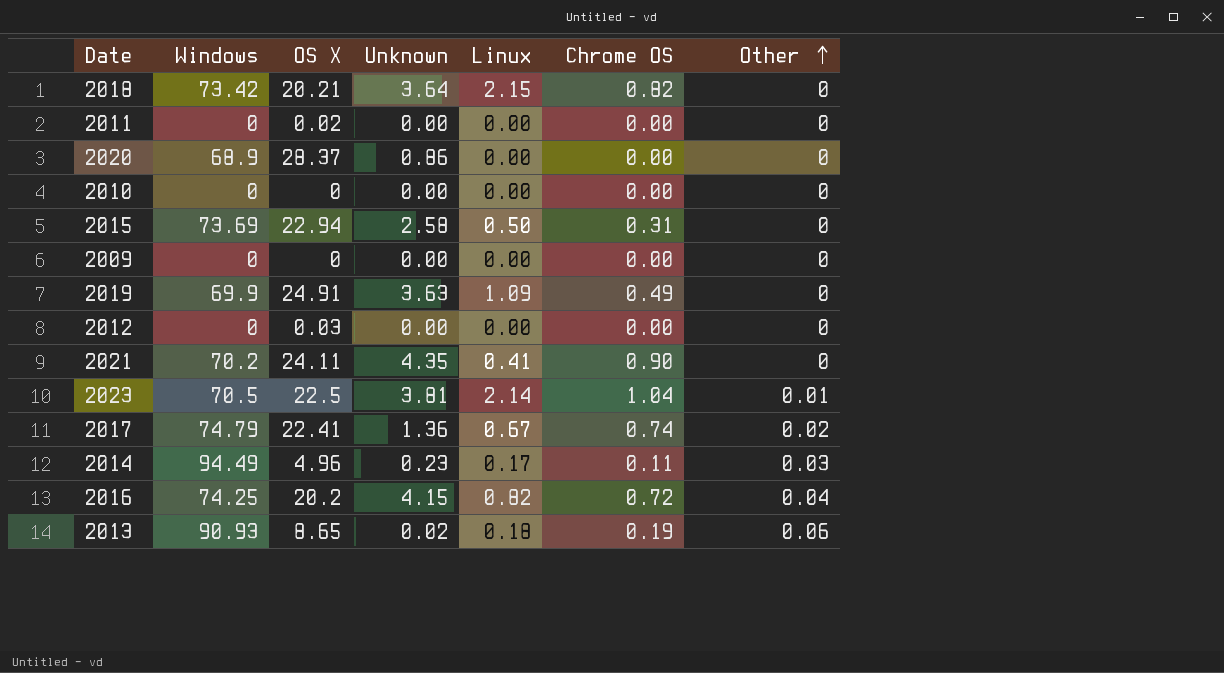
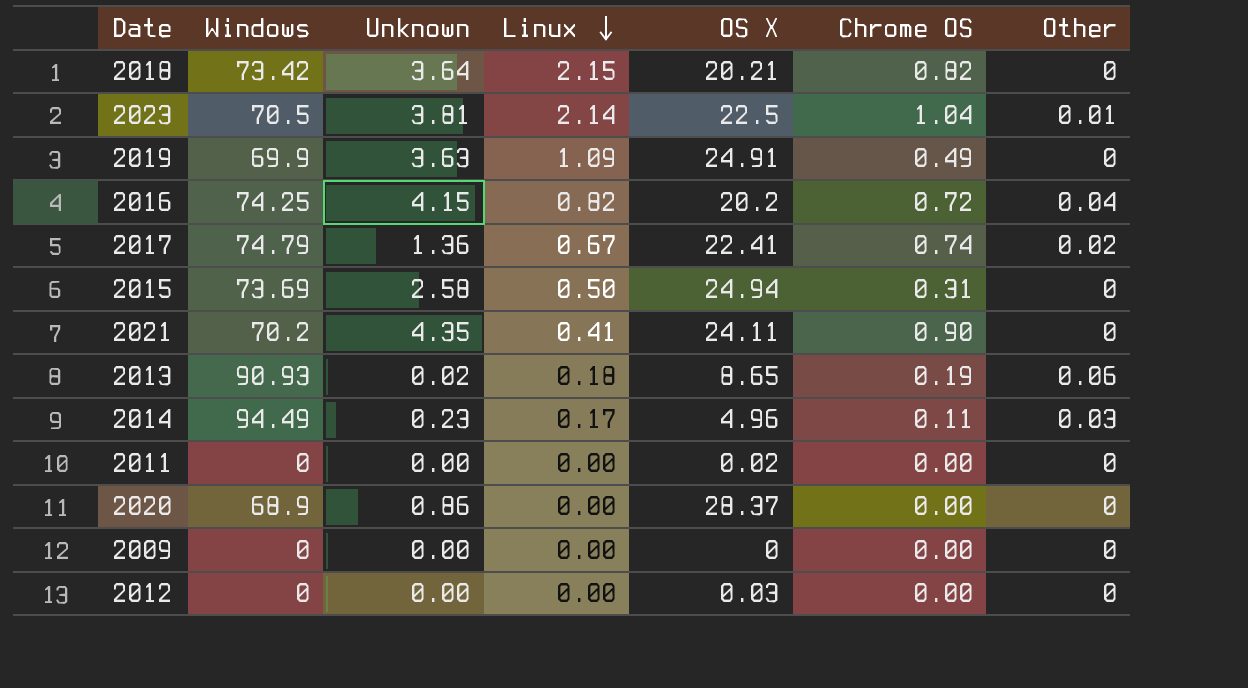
row order: Other ascending -> Linux descending
column OS X | position: 3 -> 5
row 2010: 0 | 0 | 0.00 | 0.00 | 0.00 | 0 -> none
2015 | OS X: 22.94 -> 24.94

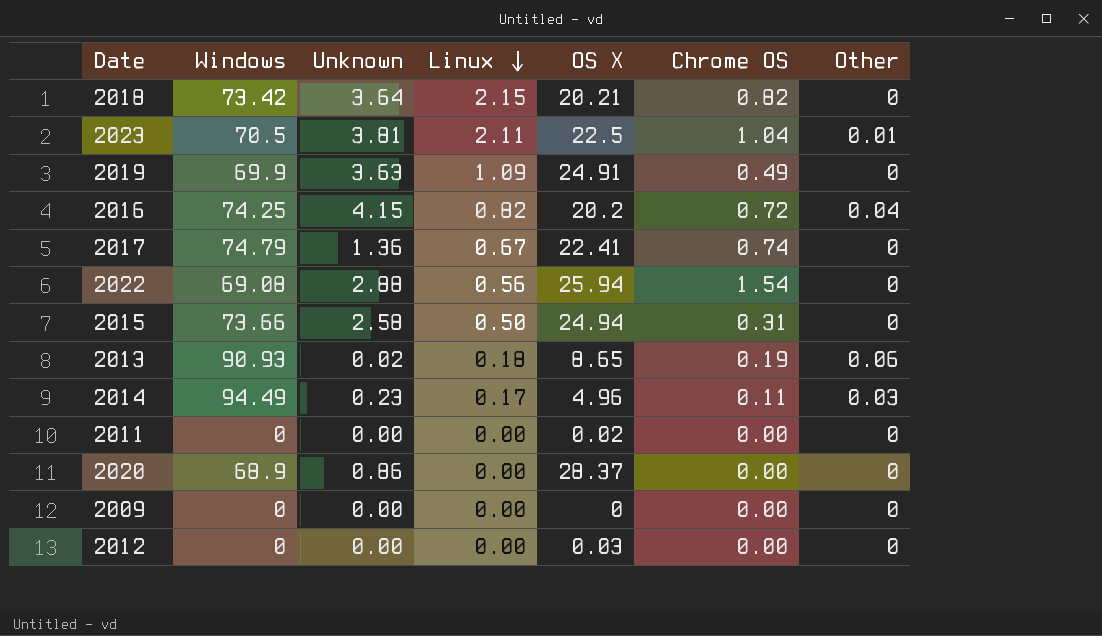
row 2021: 70.2 | 4.35 | 0.41 | 24.11 | 0.90 | 0 -> none
2023 | Linux: 2.14 -> 2.11
2017 | Other: 0.02 -> 0
row 2022: none -> 69.08 | 2.88 | 0.56 | 25.94 | 1.54 | 0
2015 | Windows: 73.69 -> 73.66

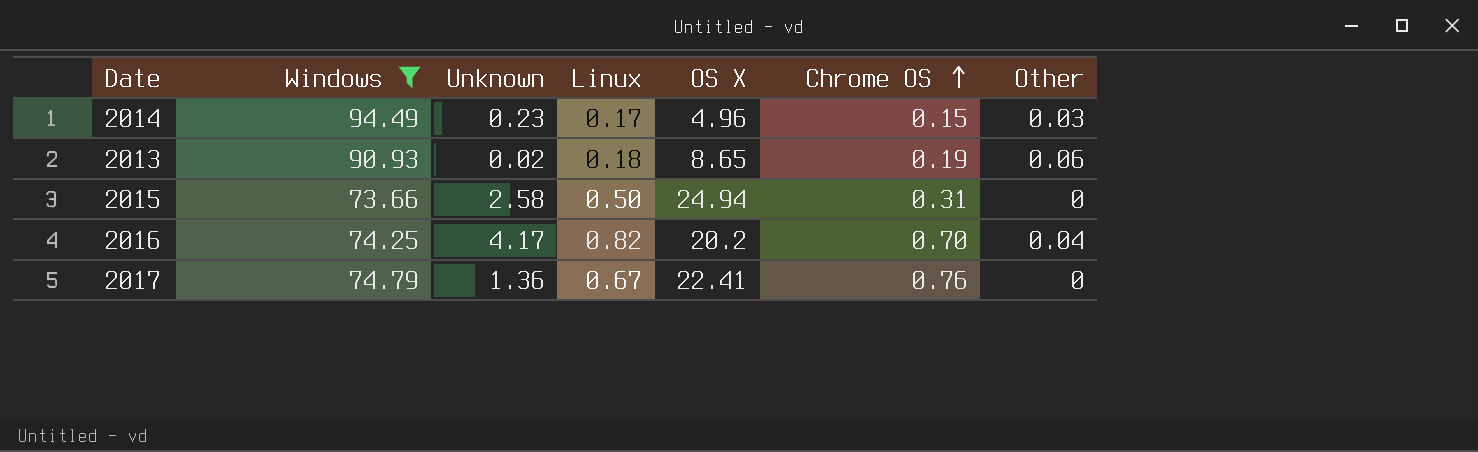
filter: none -> Windows >= 73.66
row order: Linux descending -> Chrome OS ascending
2014 | Chrome OS: 0.11 -> 0.15
2016 | Unknown: 4.15 -> 4.17
2016 | Chrome OS: 0.72 -> 0.70
2017 | Chrome OS: 0.74 -> 0.76

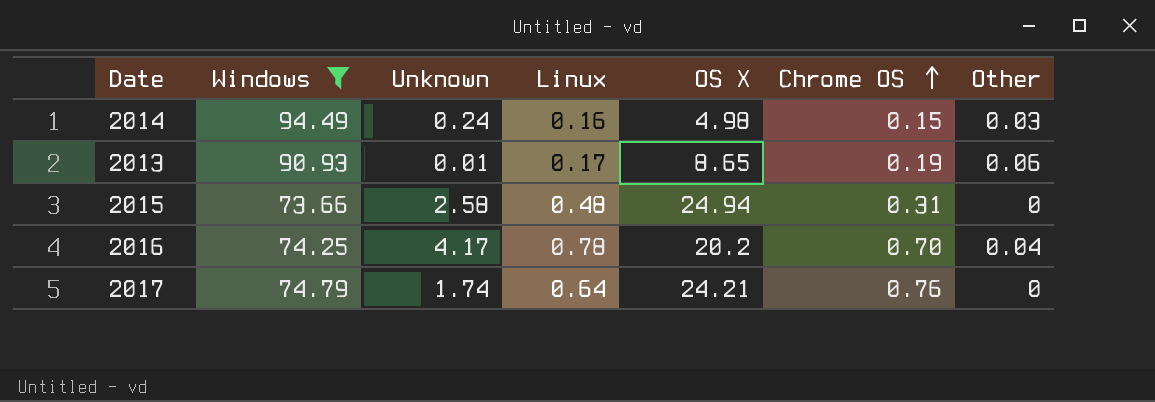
2014 | Unknown: 0.23 -> 0.24
2014 | Linux: 0.17 -> 0.16
2014 | OS X: 4.96 -> 4.98
2013 | Unknown: 0.02 -> 0.01
2013 | Linux: 0.18 -> 0.17
2015 | Linux: 0.50 -> 0.48
2016 | Linux: 0.82 -> 0.78
2017 | Unknown: 1.36 -> 1.74
2017 | Linux: 0.67 -> 0.64
2017 | OS X: 22.41 -> 24.21

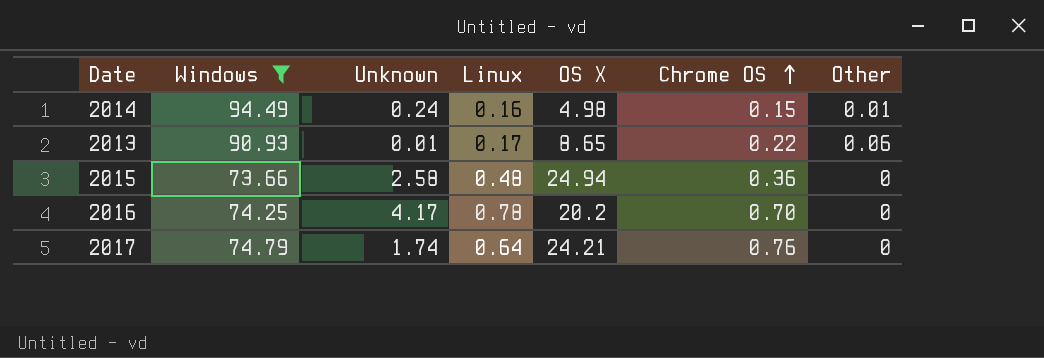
2014 | Other: 0.03 -> 0.01
2013 | Chrome OS: 0.19 -> 0.22
2015 | Chrome OS: 0.31 -> 0.36
2016 | Other: 0.04 -> 0

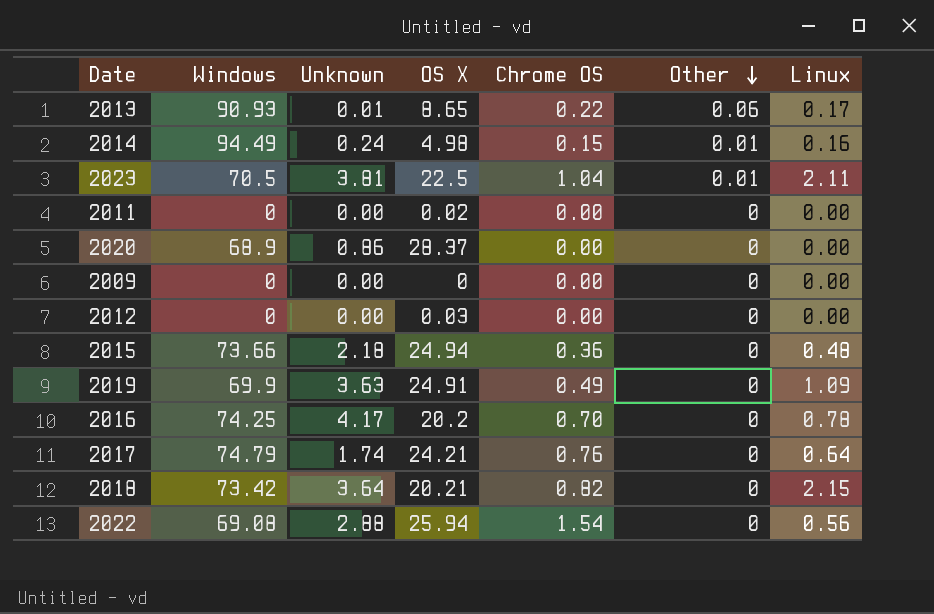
filter: Windows >= 73.66 -> none
row order: Chrome OS ascending -> Other descending
column Linux | position: 4 -> 7
2015 | Unknown: 2.58 -> 2.18

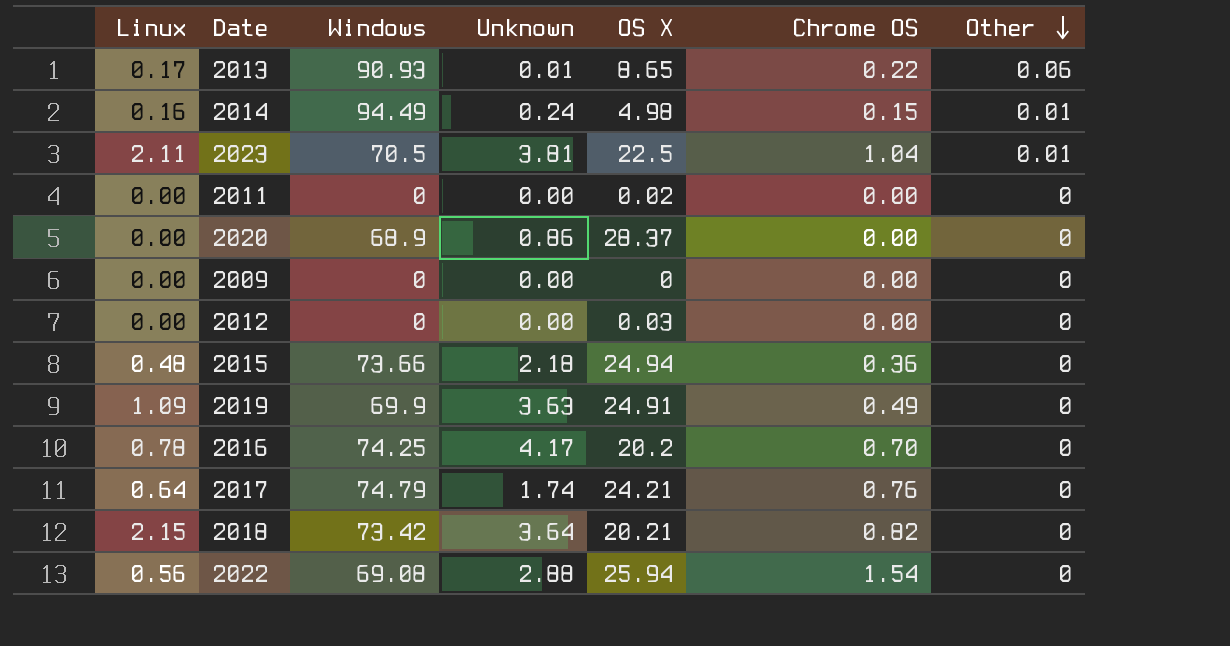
column Linux | position: 7 -> 1

